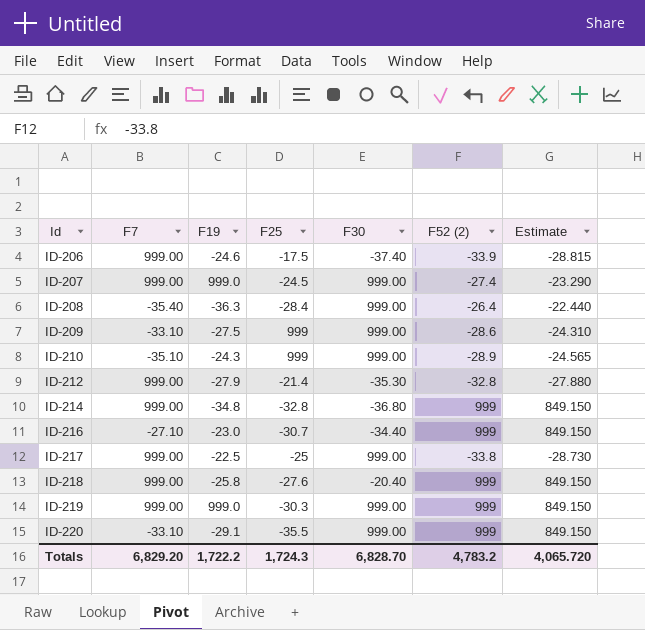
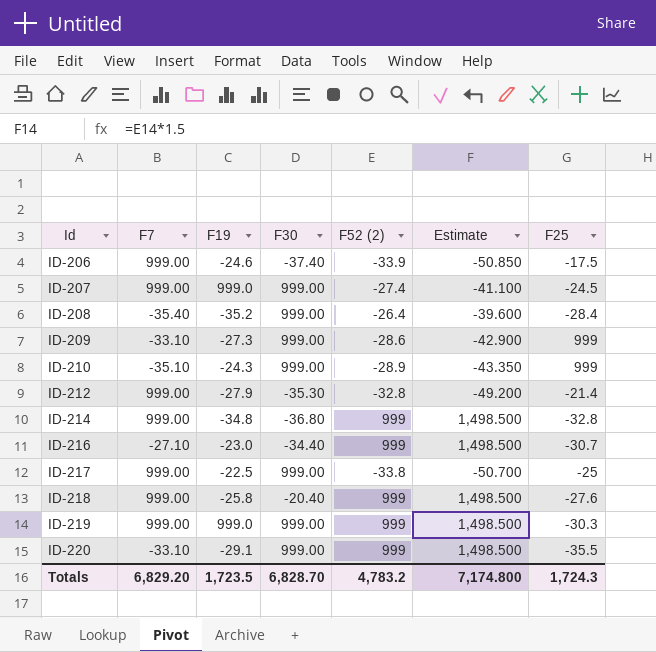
column Estimate | formula: [F52 (2)] * 0.85 -> [F52 (2)] * 1.5
column F25 | position: 4 -> 7
ID-208 | F19: -36.3 -> -35.2
ID-209 | F19: -27.5 -> -27.3
Totals | F19: 1,722.2 -> 1,723.5
Totals | Estimate: 4,065.720 -> 7,174.800

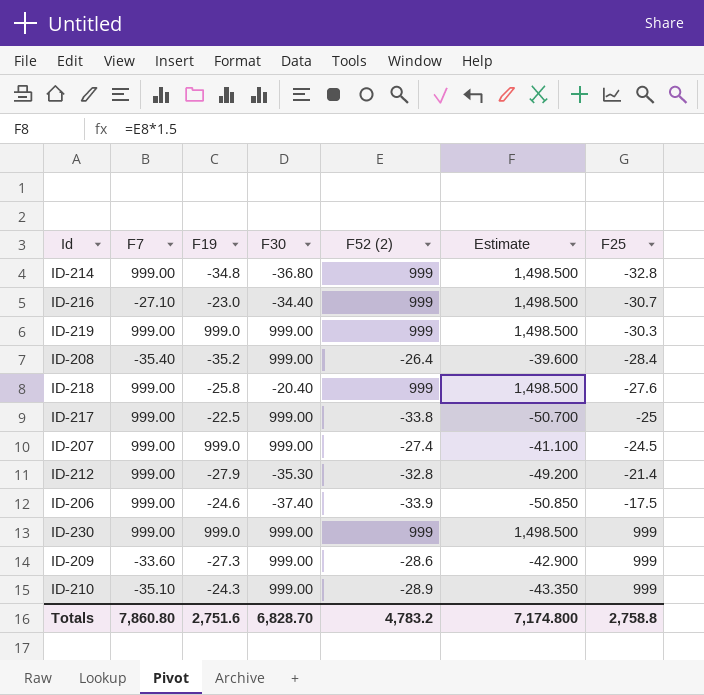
row order: Id ascending -> F25 ascending
row ID-220: -33.10 | -29.1 | 999.00 | 999 | 1,498.500 | -35.5 -> none
row ID-230: none -> 999.00 | 999.0 | 999.00 | 999 | 1,498.500 | 999
ID-209 | F7: -33.10 -> -33.60
Totals | F7: 6,829.20 -> 7,860.80
Totals | F19: 1,723.5 -> 2,751.6
Totals | F25: 1,724.3 -> 2,758.8

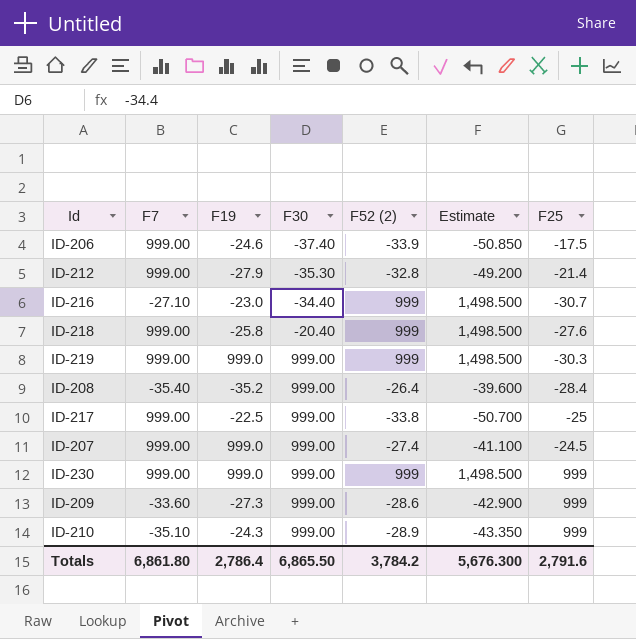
row order: F25 ascending -> F30 ascending
row ID-214: 999.00 | -34.8 | -36.80 | 999 | 1,498.500 | -32.8 -> none
Totals | F7: 7,860.80 -> 6,861.80
Totals | F19: 2,751.6 -> 2,786.4
Totals | F30: 6,828.70 -> 6,865.50
Totals | F52 (2): 4,783.2 -> 3,784.2
Totals | Estimate: 7,174.800 -> 5,676.300
Totals | F25: 2,758.8 -> 2,791.6

